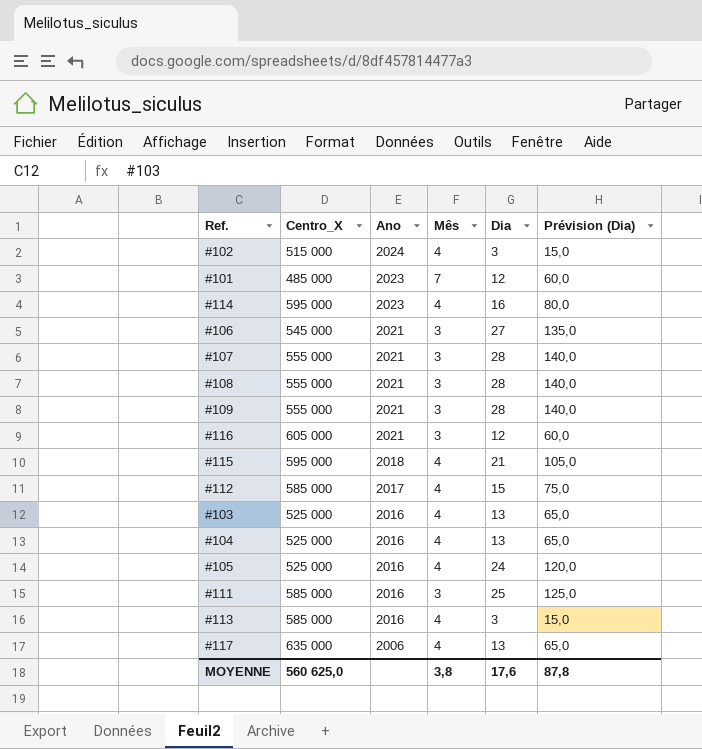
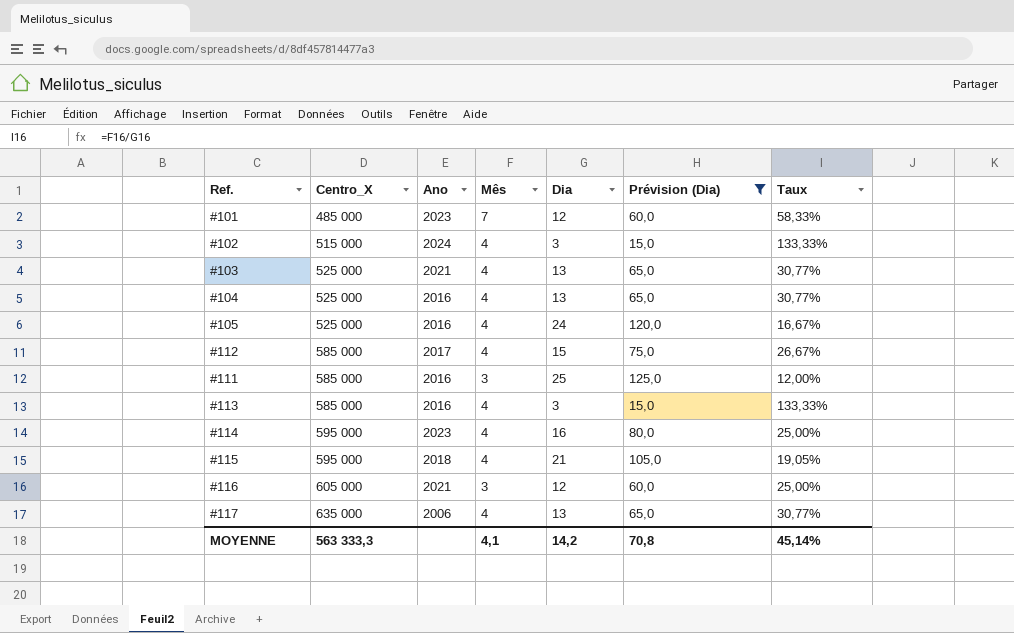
filter: none -> Prévision (Dia) <= 125,0
row order: Ano descending -> Centro_X ascending
column Taux | formula: none -> [Mês] / [Dia]
#103 | Ano: 2016 -> 2021
MOYENNE | Centro_X: 560 625,0 -> 563 333,3
MOYENNE | Mês: 3,8 -> 4,1
MOYENNE | Dia: 17,6 -> 14,2
MOYENNE | Prévision (Dia): 87,8 -> 70,8

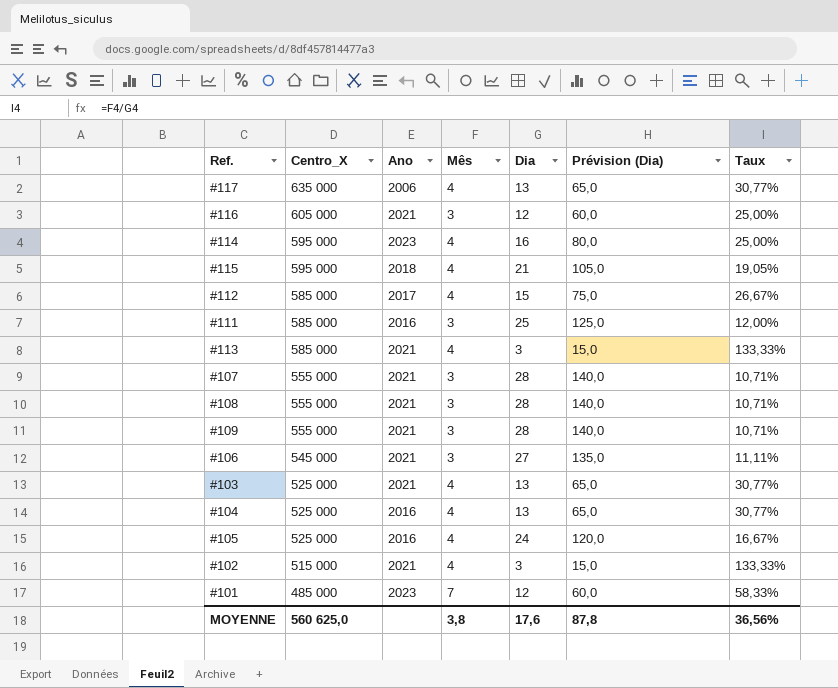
filter: Prévision (Dia) <= 125,0 -> none
row order: Centro_X ascending -> Centro_X descending
#113 | Ano: 2016 -> 2021
#102 | Ano: 2024 -> 2021
MOYENNE | Centro_X: 563 333,3 -> 560 625,0
MOYENNE | Mês: 4,1 -> 3,8
MOYENNE | Dia: 14,2 -> 17,6
MOYENNE | Prévision (Dia): 70,8 -> 87,8
MOYENNE | Taux: 45,14% -> 36,56%

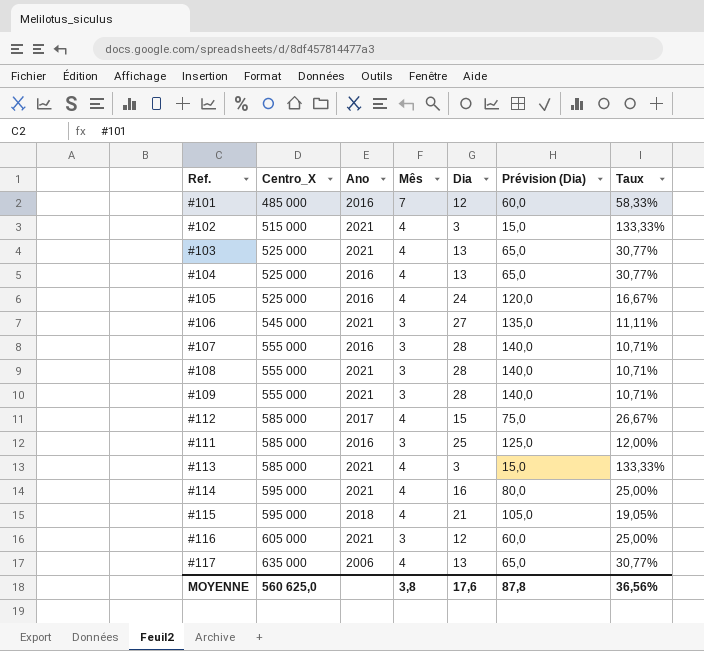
row order: Centro_X descending -> Centro_X ascending
#101 | Ano: 2023 -> 2016
#107 | Ano: 2021 -> 2016
#114 | Ano: 2023 -> 2021

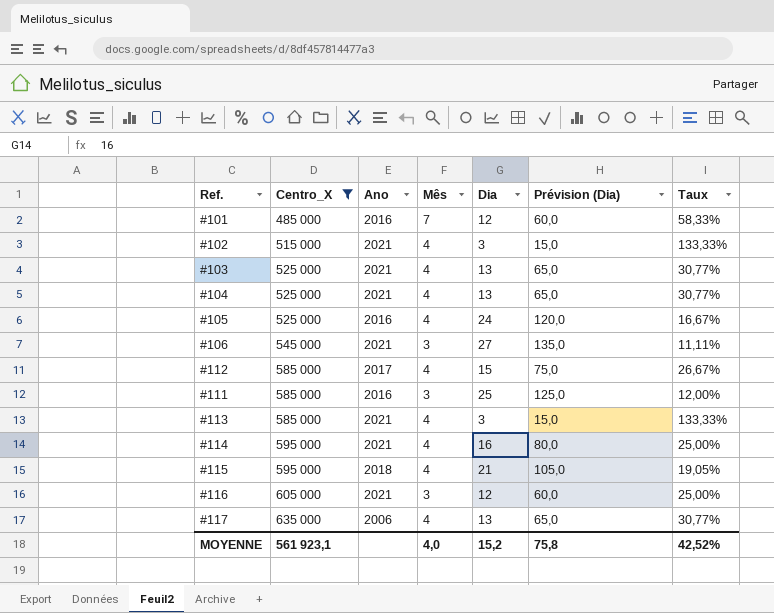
filter: none -> Centro_X != 555 000
#104 | Ano: 2016 -> 2021
MOYENNE | Centro_X: 560 625,0 -> 561 923,1
MOYENNE | Mês: 3,8 -> 4,0
MOYENNE | Dia: 17,6 -> 15,2
MOYENNE | Prévision (Dia): 87,8 -> 75,8
MOYENNE | Taux: 36,56% -> 42,52%

